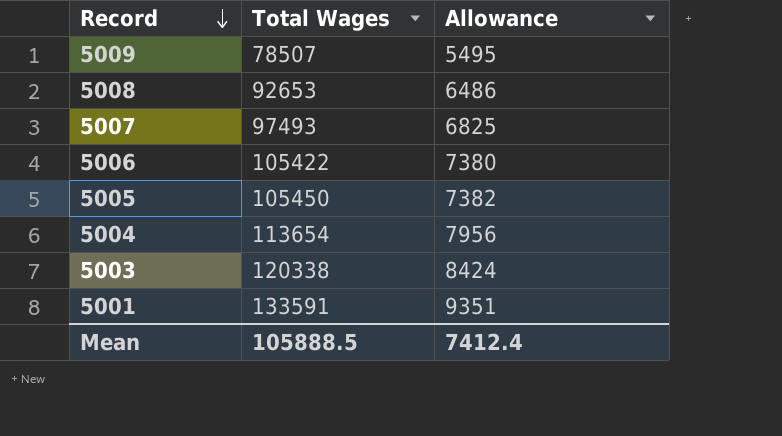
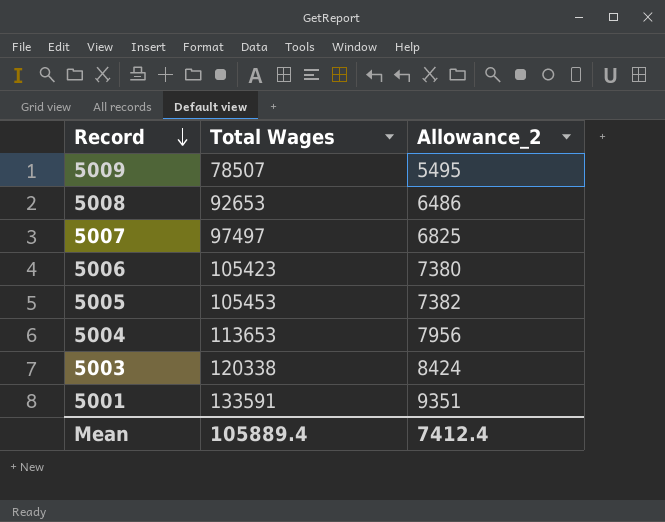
column name: Allowance -> Allowance_2
5007 | Total Wages: 97493 -> 97497
5006 | Total Wages: 105422 -> 105423
5005 | Total Wages: 105450 -> 105453
5004 | Total Wages: 113654 -> 113653
Mean | Total Wages: 105888.5 -> 105889.4

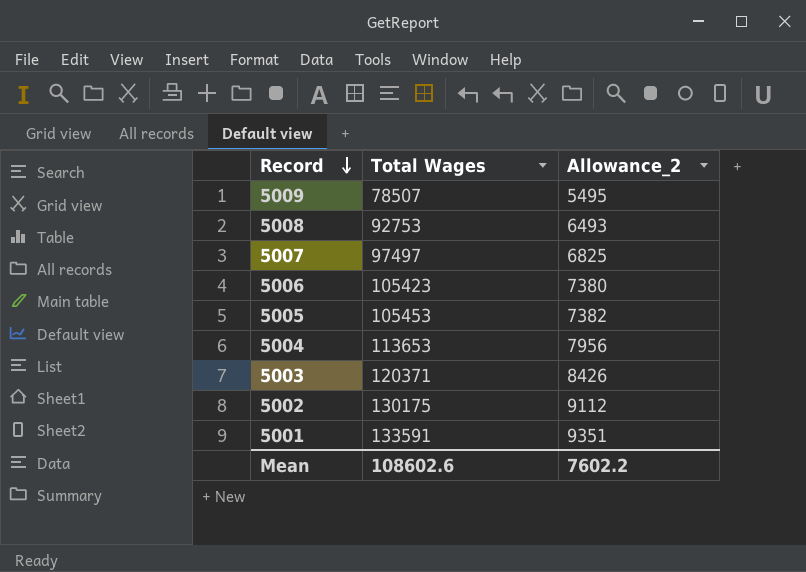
5008 | Total Wages: 92653 -> 92753
5008 | Allowance_2: 6486 -> 6493
5003 | Total Wages: 120338 -> 120371
5003 | Allowance_2: 8424 -> 8426
row 5002: none -> 130175 | 9112
Mean | Total Wages: 105889.4 -> 108602.6
Mean | Allowance_2: 7412.4 -> 7602.2

